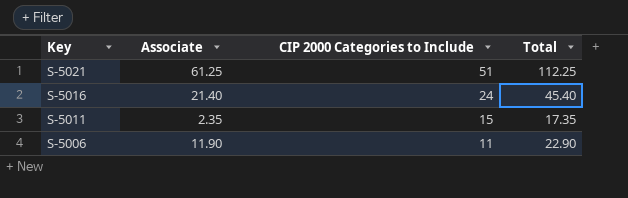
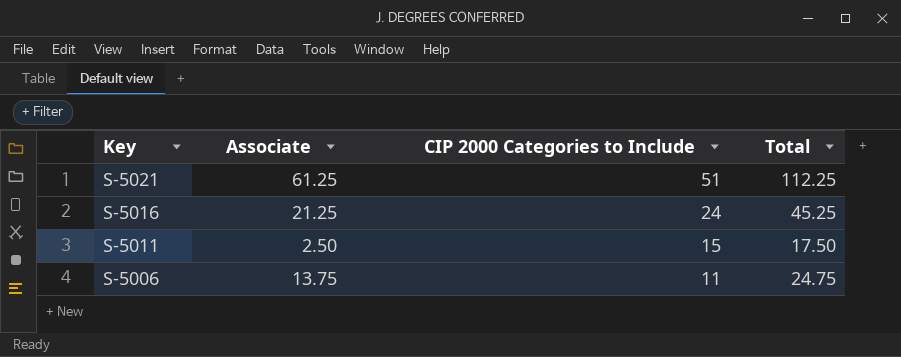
S-5016 | Associate: 21.40 -> 21.25
S-5016 | Total: 45.40 -> 45.25
S-5011 | Associate: 2.35 -> 2.50
S-5011 | Total: 17.35 -> 17.50
S-5006 | Associate: 11.90 -> 13.75
S-5006 | Total: 22.90 -> 24.75

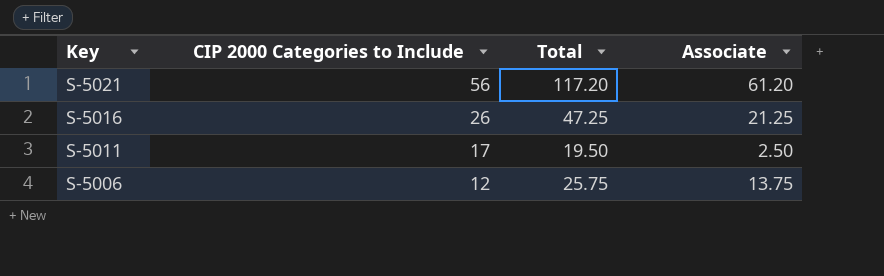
column Associate | position: 2 -> 4
S-5021 | CIP 2000 Categories to Include: 51 -> 56
S-5021 | Total: 112.25 -> 117.20
S-5021 | Associate: 61.25 -> 61.20
S-5016 | CIP 2000 Categories to Include: 24 -> 26
S-5016 | Total: 45.25 -> 47.25
S-5011 | CIP 2000 Categories to Include: 15 -> 17
S-5011 | Total: 17.50 -> 19.50
S-5006 | CIP 2000 Categories to Include: 11 -> 12
S-5006 | Total: 24.75 -> 25.75

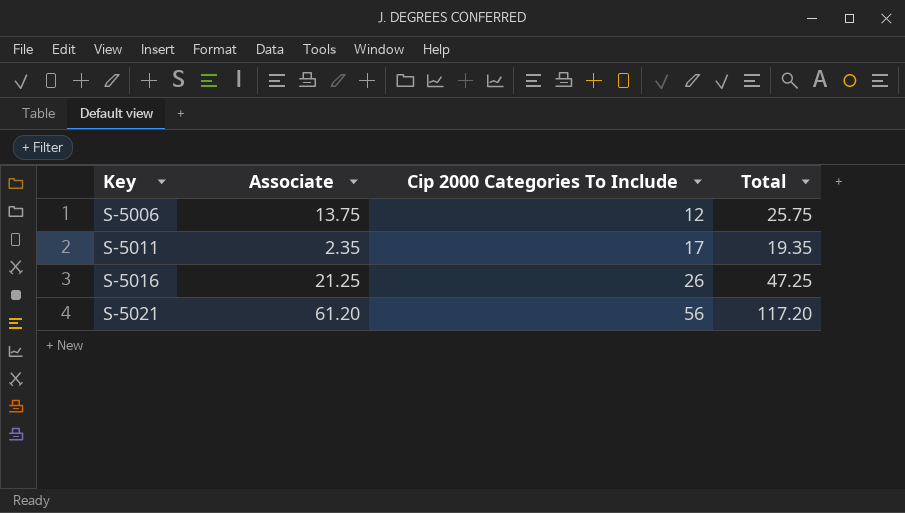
row order: Key descending -> Key ascending
column Associate | position: 4 -> 2
column name: CIP 2000 Categories to Include -> Cip 2000 Categories To Include
S-5011 | Associate: 2.50 -> 2.35
S-5011 | Total: 19.50 -> 19.35

